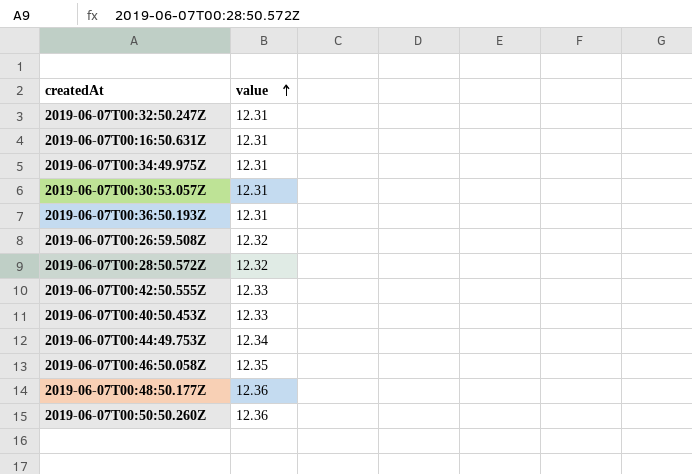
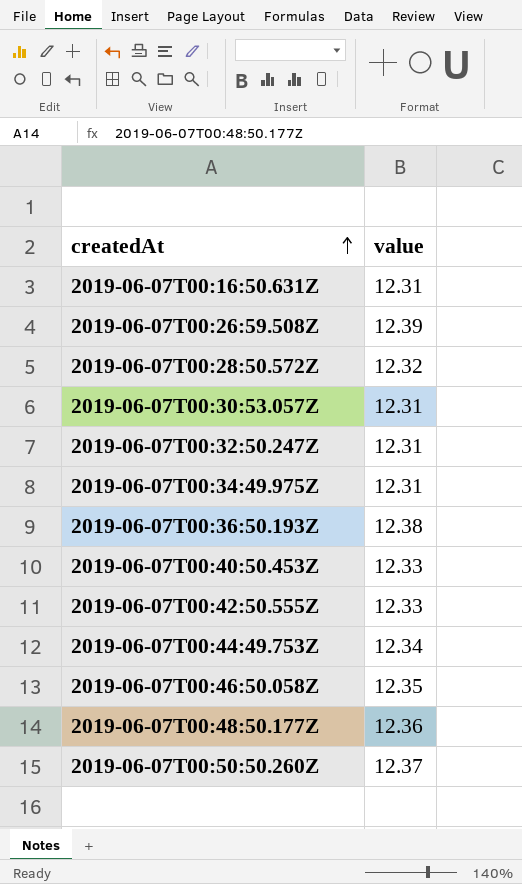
row order: value ascending -> createdAt ascending
2019-06-07T00:26:59.508Z | value: 12.32 -> 12.39
2019-06-07T00:36:50.193Z | value: 12.31 -> 12.38
2019-06-07T00:50:50.260Z | value: 12.36 -> 12.37

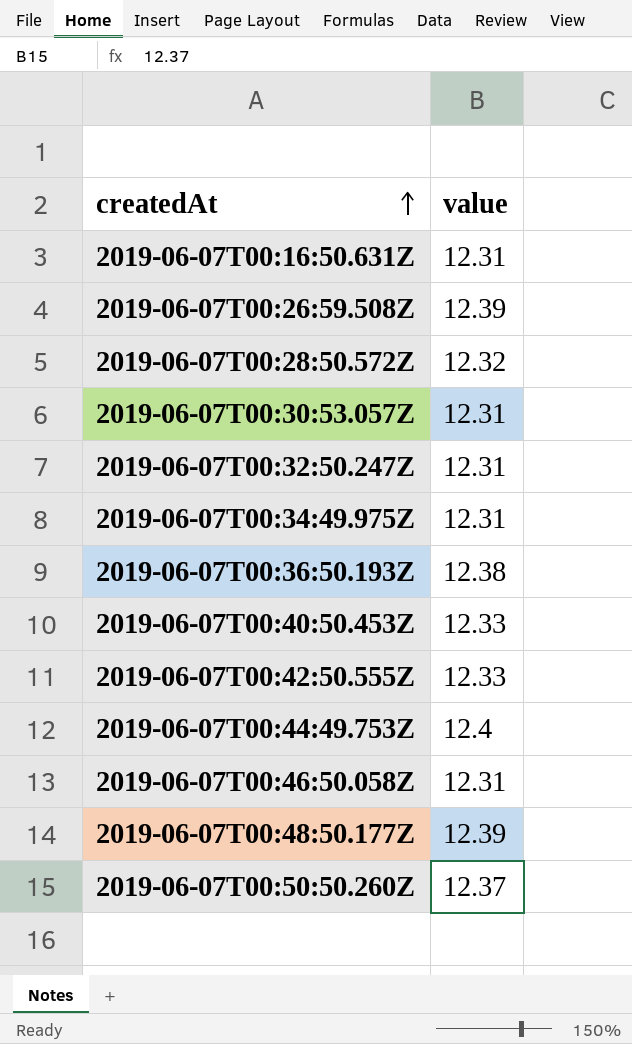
2019-06-07T00:44:49.753Z | value: 12.34 -> 12.4
2019-06-07T00:46:50.058Z | value: 12.35 -> 12.31
2019-06-07T00:48:50.177Z | value: 12.36 -> 12.39

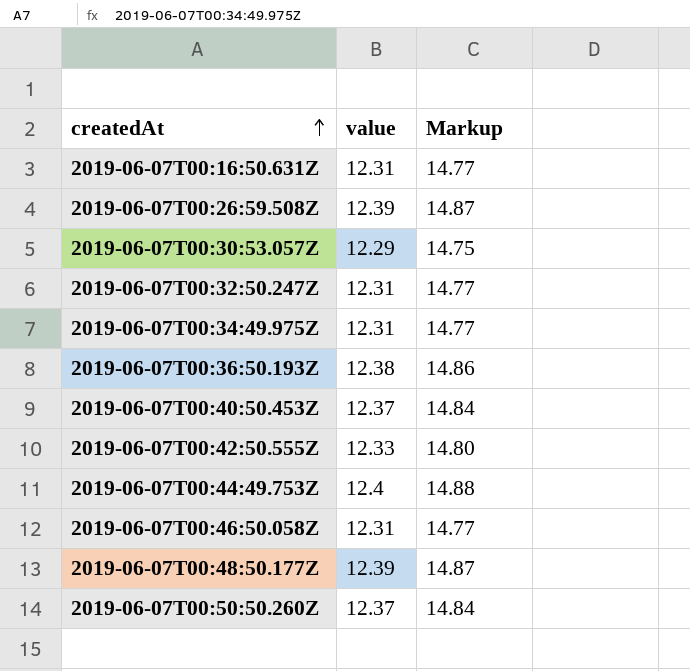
column Markup | formula: none -> [value] * 1.2
row 2019-06-07T00:28:50.572Z: 12.32 -> none
2019-06-07T00:30:53.057Z | value: 12.31 -> 12.29
2019-06-07T00:40:50.453Z | value: 12.33 -> 12.37

